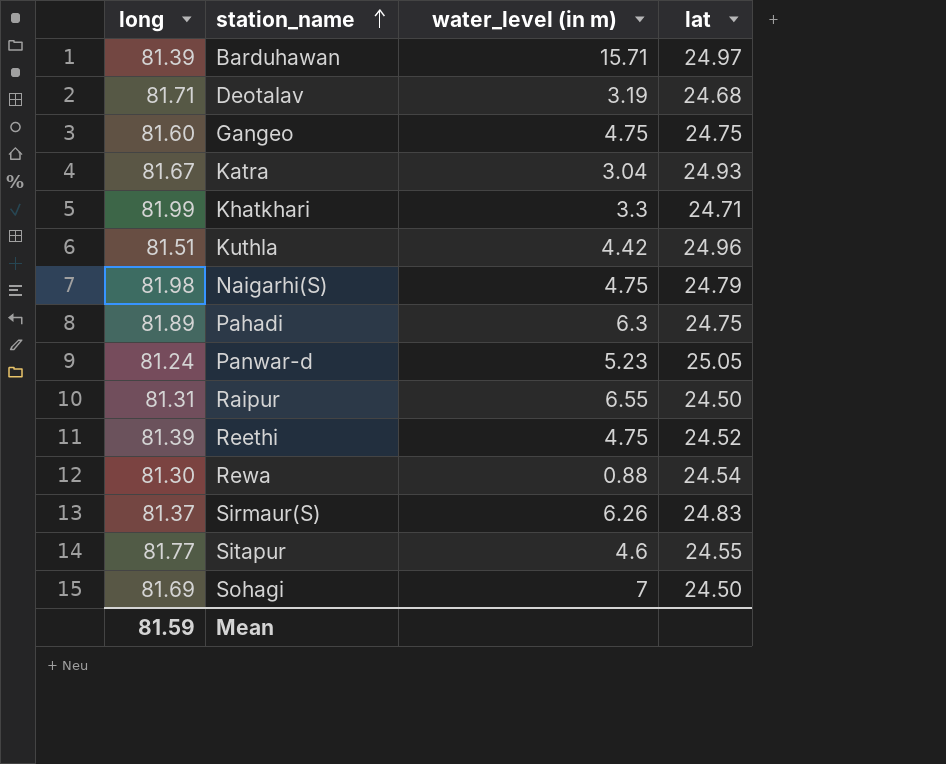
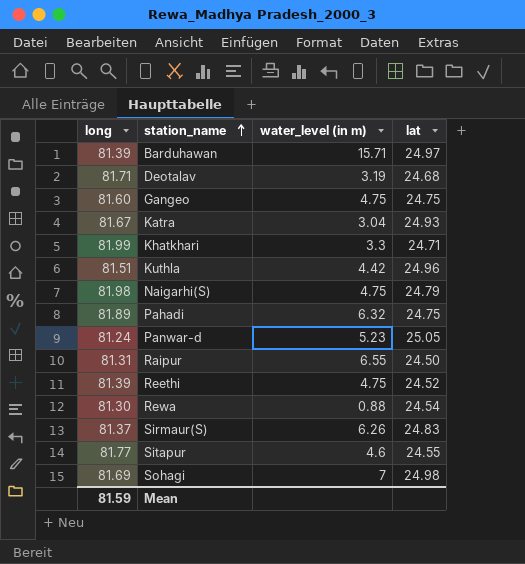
Pahadi | water_level (in m): 6.3 -> 6.32
Sohagi | lat: 24.50 -> 24.98

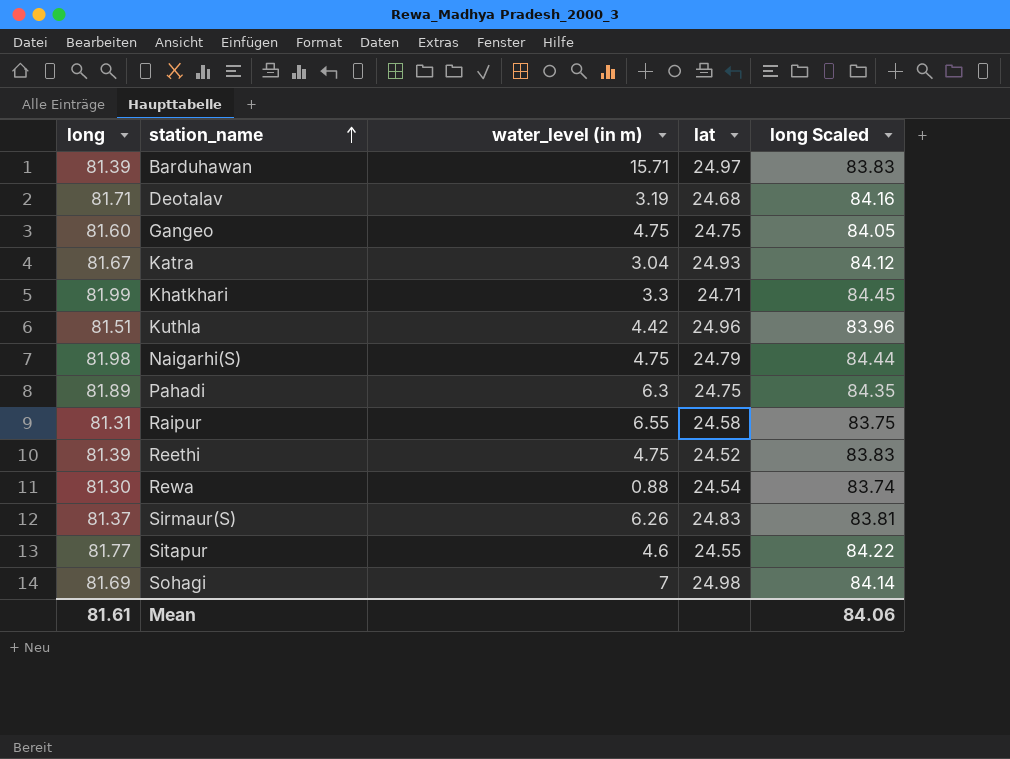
column long Scaled | formula: none -> [long] * 1.03
row Panwar-d: 81.24 | 5.23 | 25.05 -> none
Pahadi | water_level (in m): 6.32 -> 6.3
Raipur | lat: 24.50 -> 24.58
Mean | long: 81.59 -> 81.61

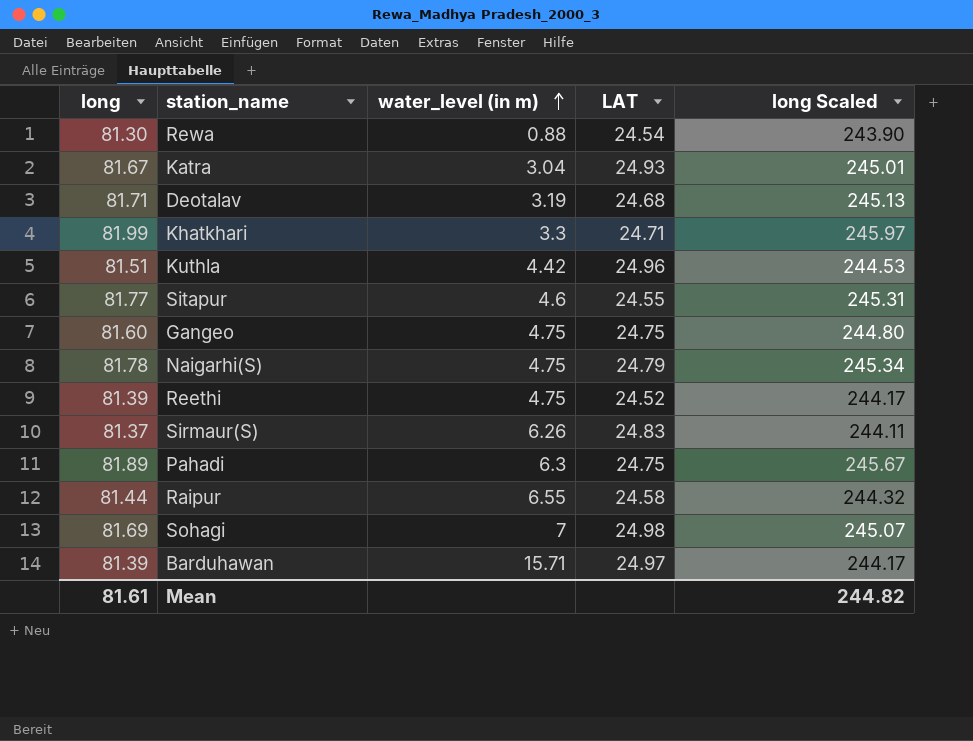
row order: station_name ascending -> water_level (in m) ascending
column name: lat -> LAT
column long Scaled | formula: [long] * 1.03 -> [long] * 3
Naigarhi(S) | long: 81.98 -> 81.78
Raipur | long: 81.31 -> 81.44
Mean | long Scaled: 84.06 -> 244.82

